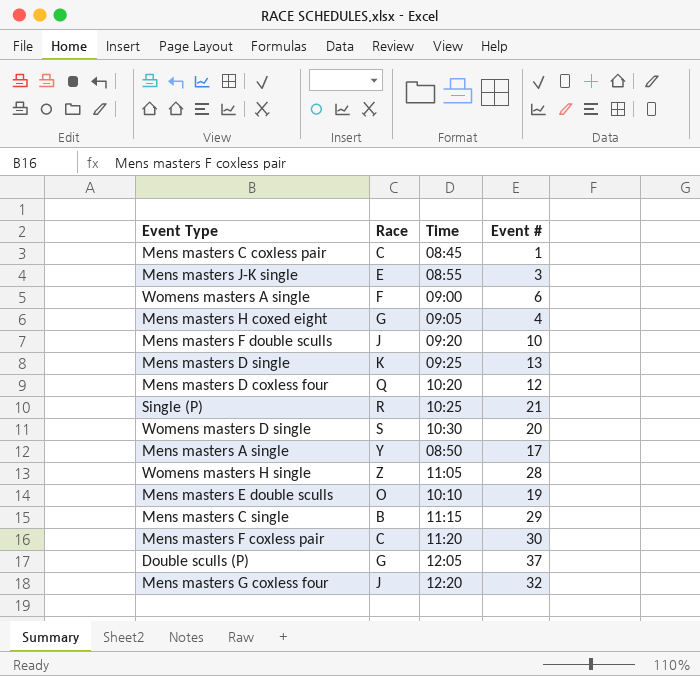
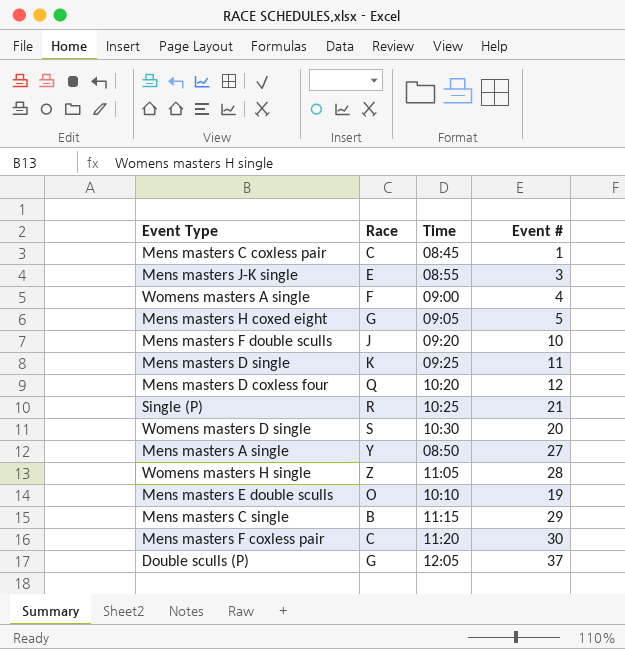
row Mens masters G coxless four: J | 12:20 | 32 -> none
Womens masters A single | Event #: 6 -> 4
Mens masters H coxed eight | Event #: 4 -> 5
Mens masters D single | Event #: 13 -> 11
Mens masters A single | Event #: 17 -> 27

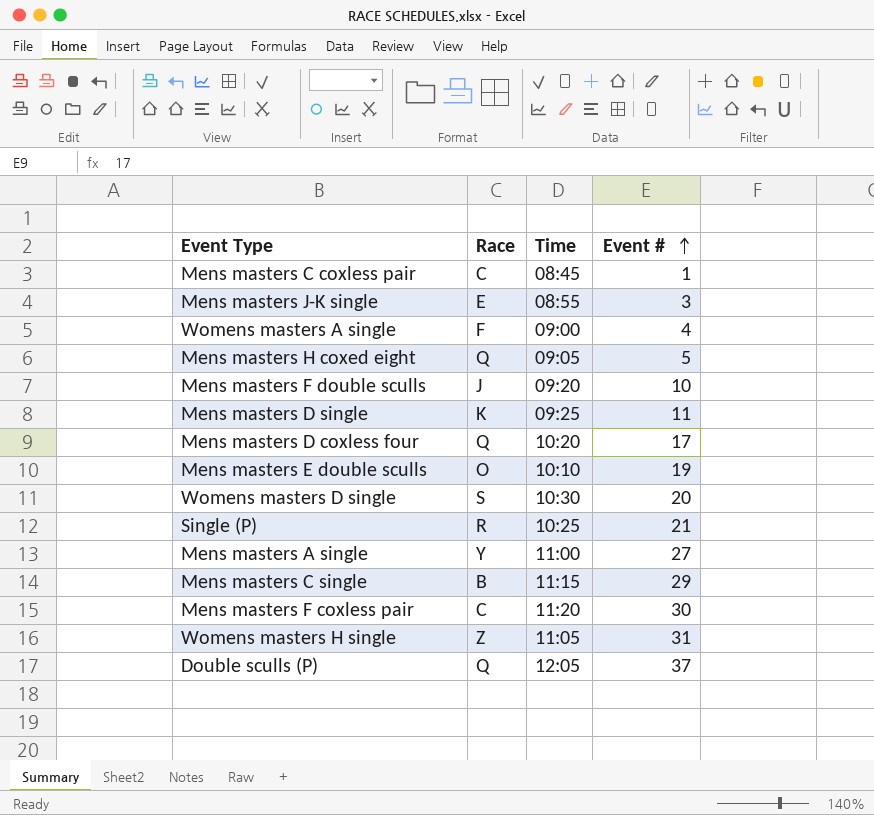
row order: none -> Event # ascending
Mens masters H coxed eight | Race: G -> Q
Mens masters D coxless four | Event #: 12 -> 17
Mens masters A single | Time: 08:50 -> 11:00
Womens masters H single | Event #: 28 -> 31
Double sculls (P) | Race: G -> Q

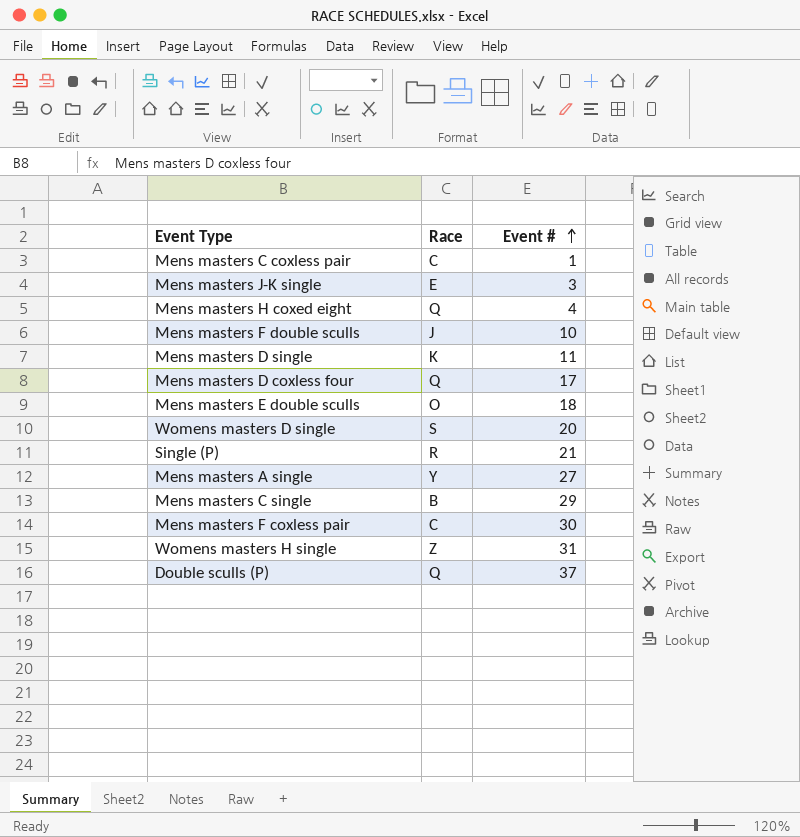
column Time | position: 3 -> none
row Womens masters A single: F | 09:00 | 4 -> none
Mens masters H coxed eight | Event #: 5 -> 4
Mens masters E double sculls | Event #: 19 -> 18

